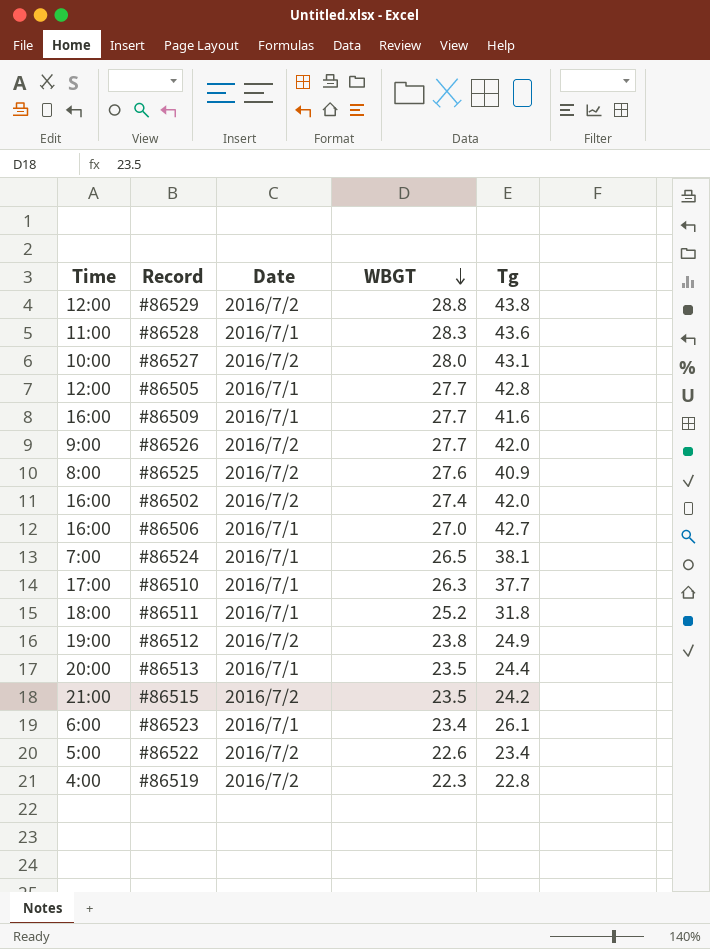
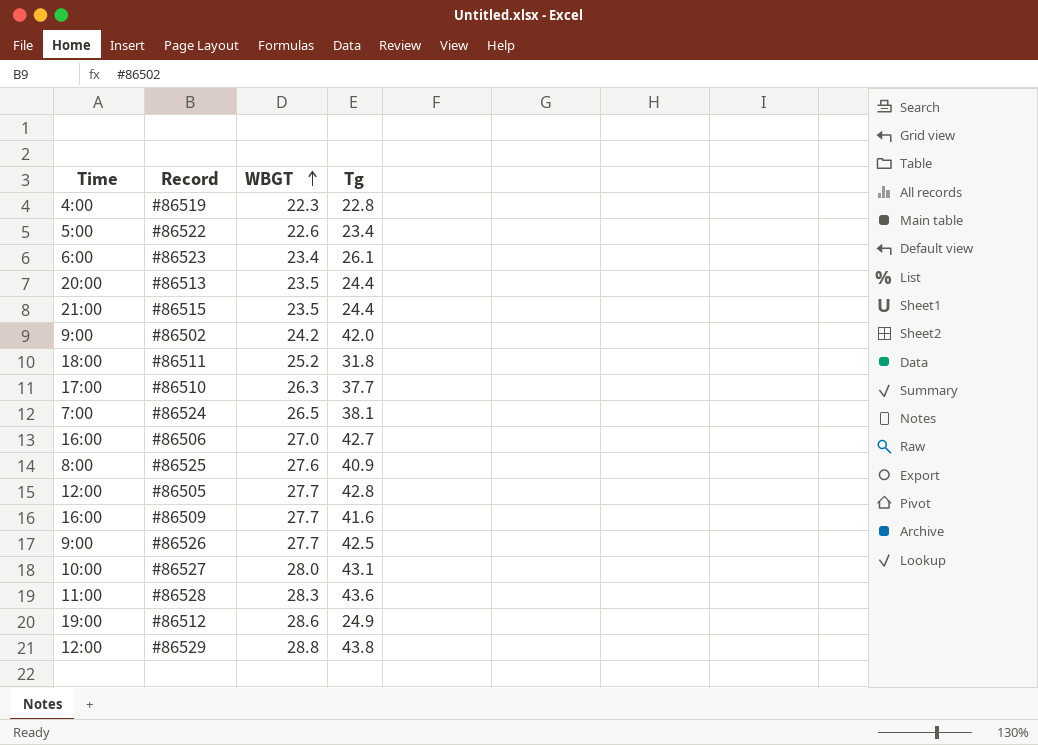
row order: WBGT descending -> WBGT ascending
column Date | position: 3 -> none
#86515 | Tg: 24.2 -> 24.4
#86502 | Time: 16:00 -> 9:00
#86502 | WBGT: 27.4 -> 24.2
#86526 | Tg: 42.0 -> 42.5
#86512 | WBGT: 23.8 -> 28.6

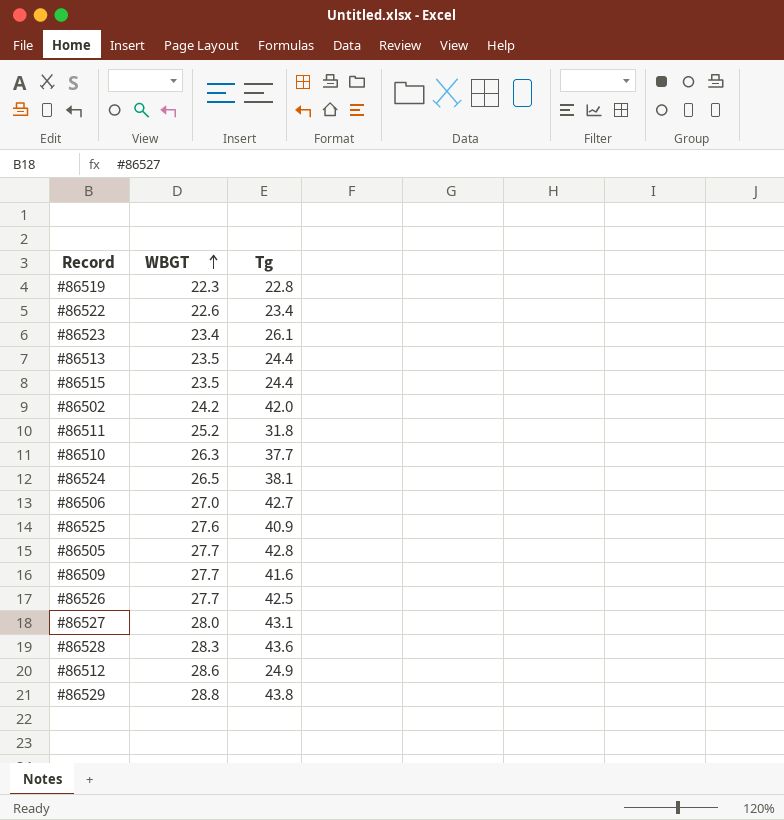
column Time | position: 1 -> none

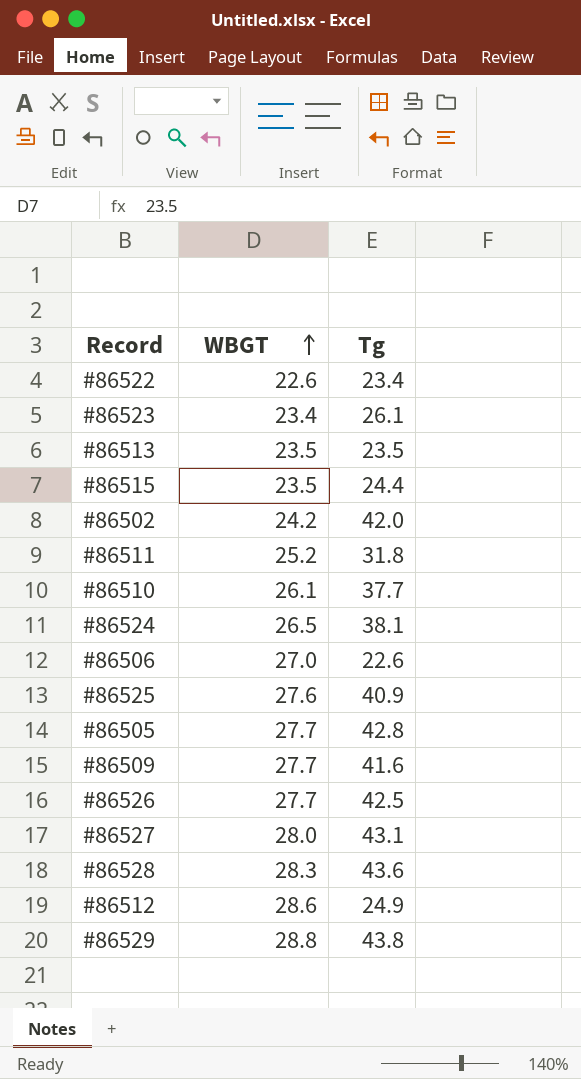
row #86519: 22.3 | 22.8 -> none
#86513 | Tg: 24.4 -> 23.5
#86510 | WBGT: 26.3 -> 26.1
#86506 | Tg: 42.7 -> 22.6

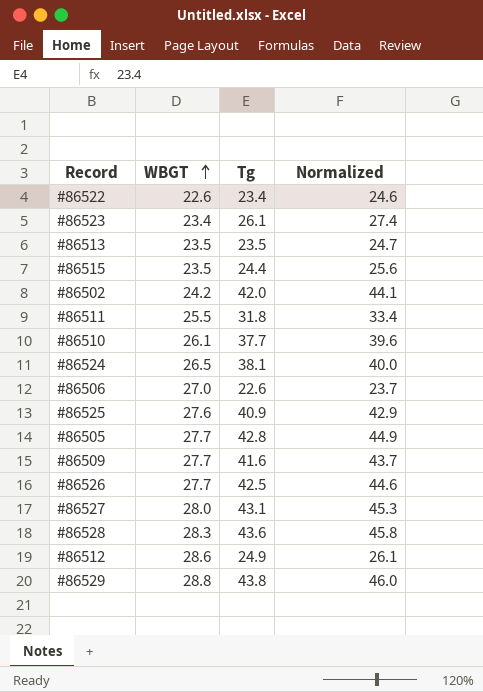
column Normalized | formula: none -> [Tg] * 1.05
#86511 | WBGT: 25.2 -> 25.5

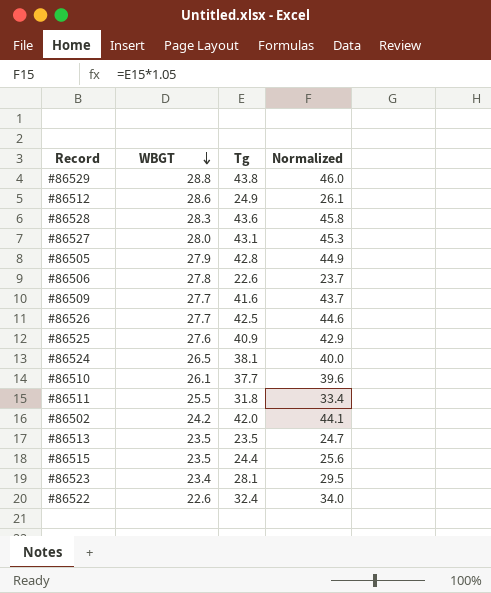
row order: WBGT ascending -> WBGT descending
#86505 | WBGT: 27.7 -> 27.9
#86506 | WBGT: 27.0 -> 27.8
#86523 | Tg: 26.1 -> 28.1
#86523 | Normalized: 27.4 -> 29.5
#86522 | Tg: 23.4 -> 32.4
#86522 | Normalized: 24.6 -> 34.0

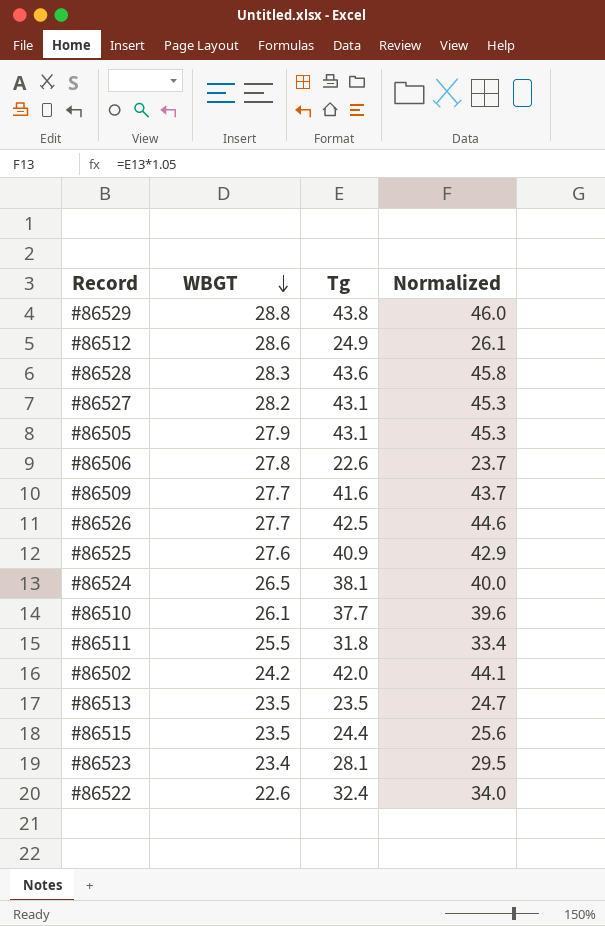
#86527 | WBGT: 28.0 -> 28.2
#86505 | Tg: 42.8 -> 43.1
#86505 | Normalized: 44.9 -> 45.3

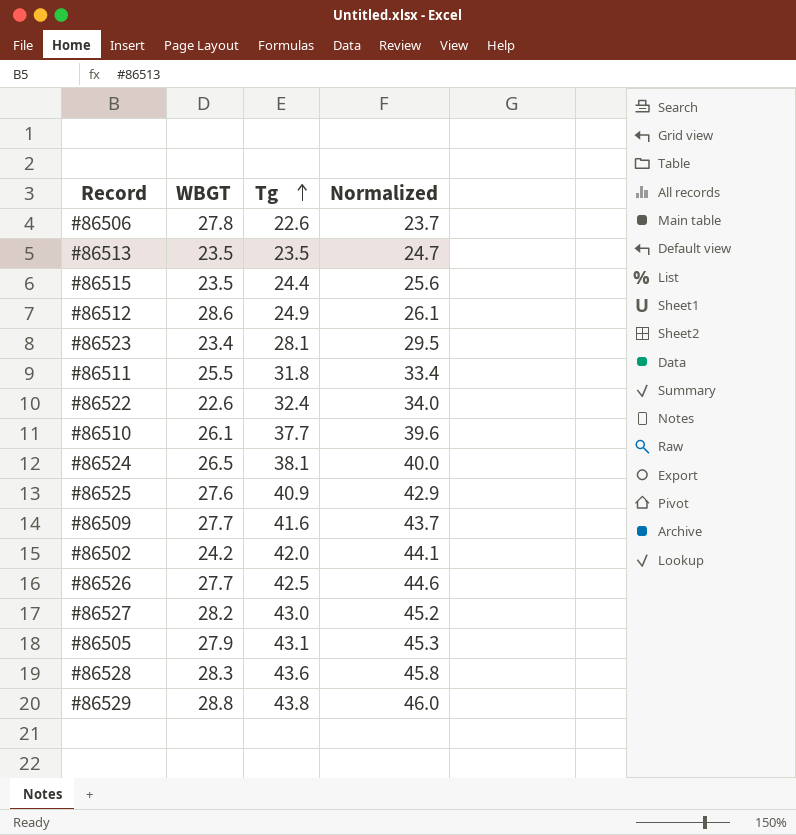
row order: WBGT descending -> Tg ascending
#86527 | Tg: 43.1 -> 43.0
#86527 | Normalized: 45.3 -> 45.2

